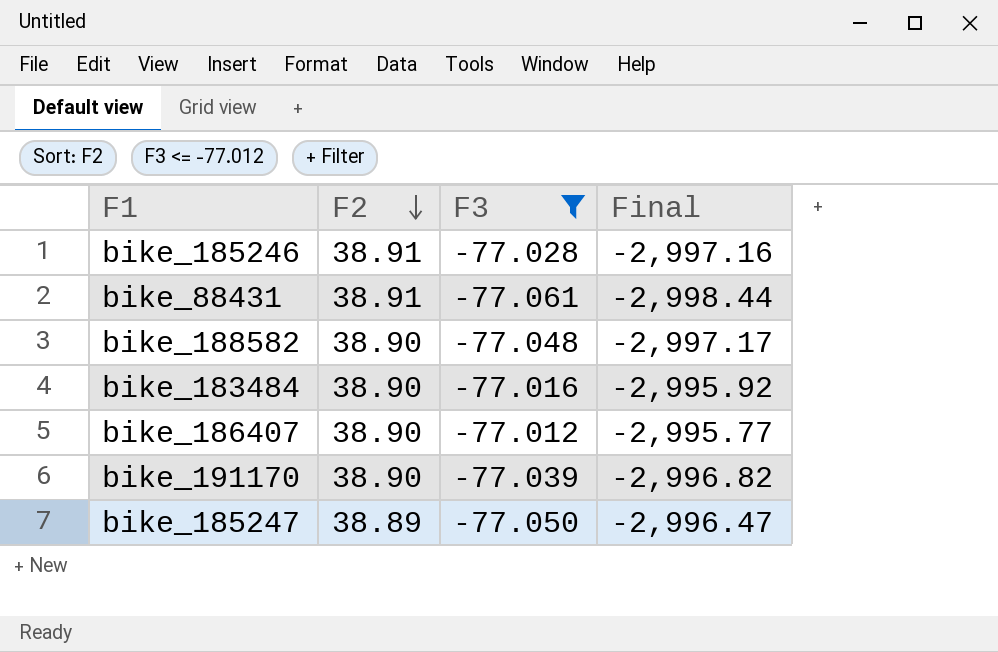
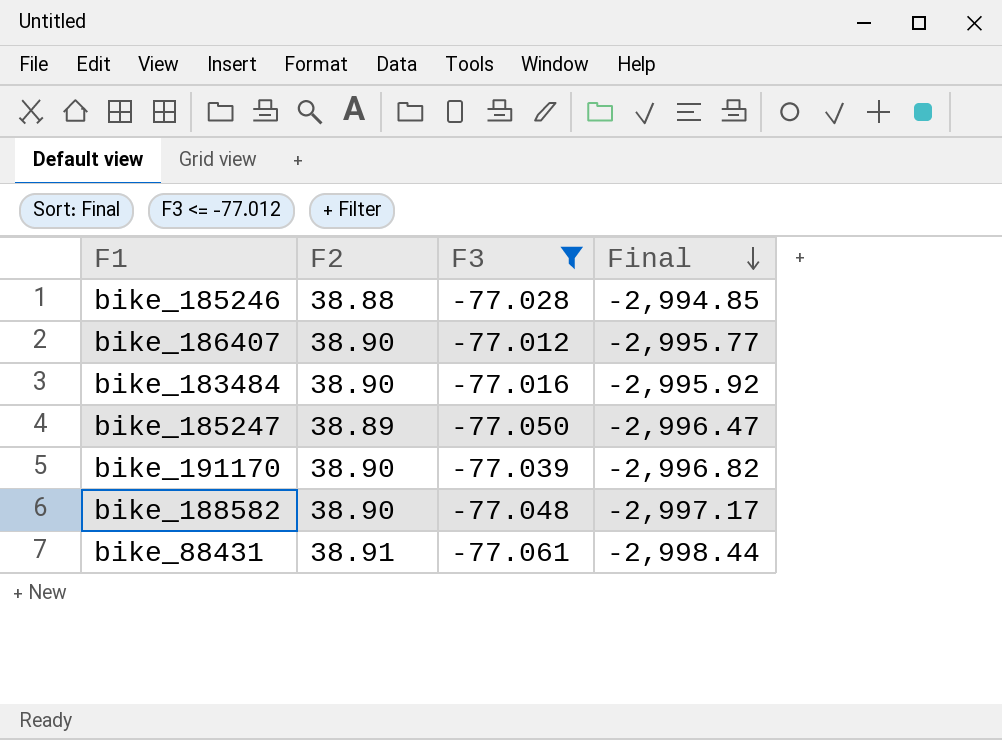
row order: F2 descending -> Final descending
bike_185246 | F2: 38.91 -> 38.88
bike_185246 | Final: -2,997.16 -> -2,994.85

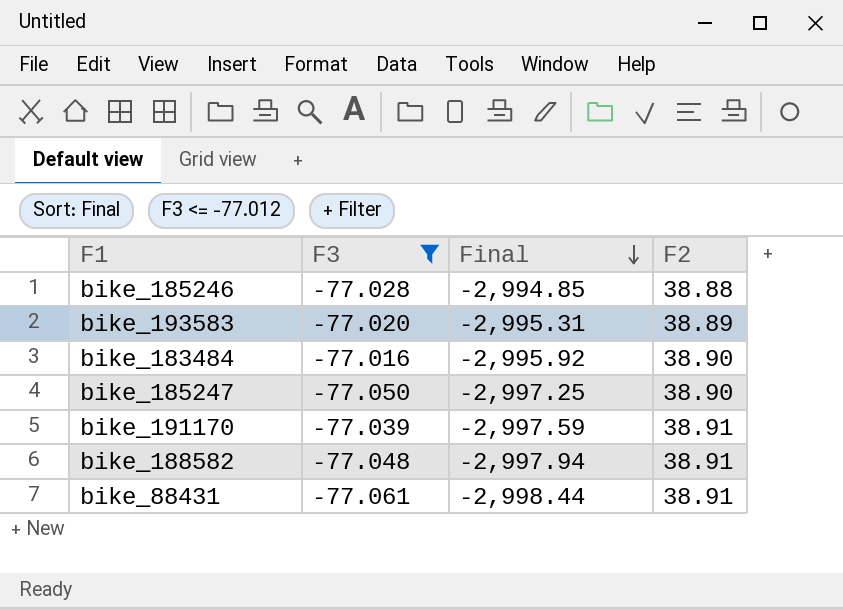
column F2 | position: 2 -> 4
row bike_186407: 38.90 | -77.012 | -2,995.77 -> none
row bike_193583: none -> -77.020 | -2,995.31 | 38.89
bike_185247 | Final: -2,996.47 -> -2,997.25
bike_185247 | F2: 38.89 -> 38.90
bike_191170 | Final: -2,996.82 -> -2,997.59
bike_191170 | F2: 38.90 -> 38.91
bike_188582 | Final: -2,997.17 -> -2,997.94
bike_188582 | F2: 38.90 -> 38.91

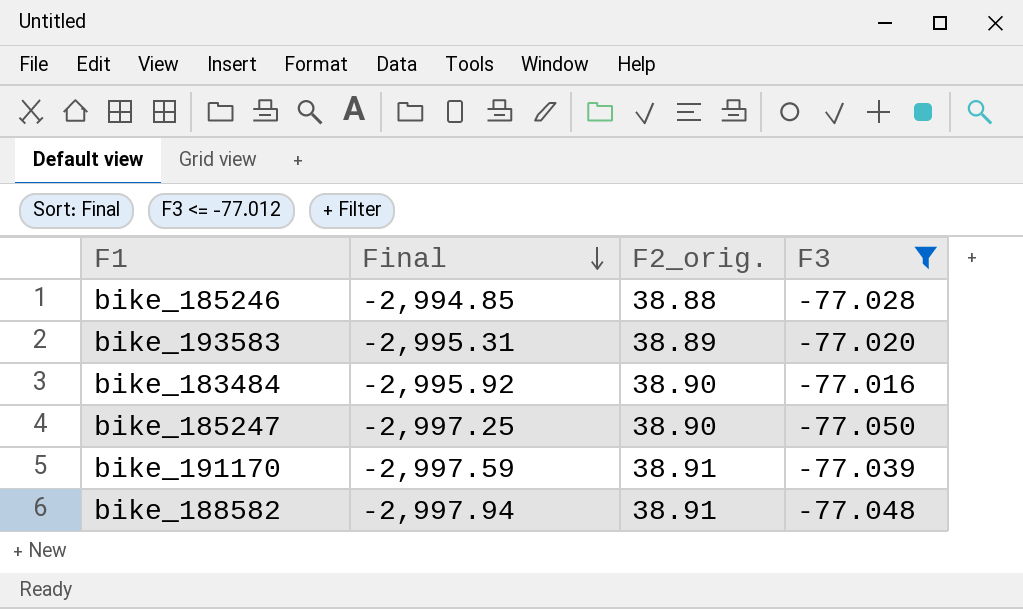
column name: F2 -> F2_orig.
column F3 | position: 2 -> 4
row bike_88431: -77.061 | -2,998.44 | 38.91 -> none

